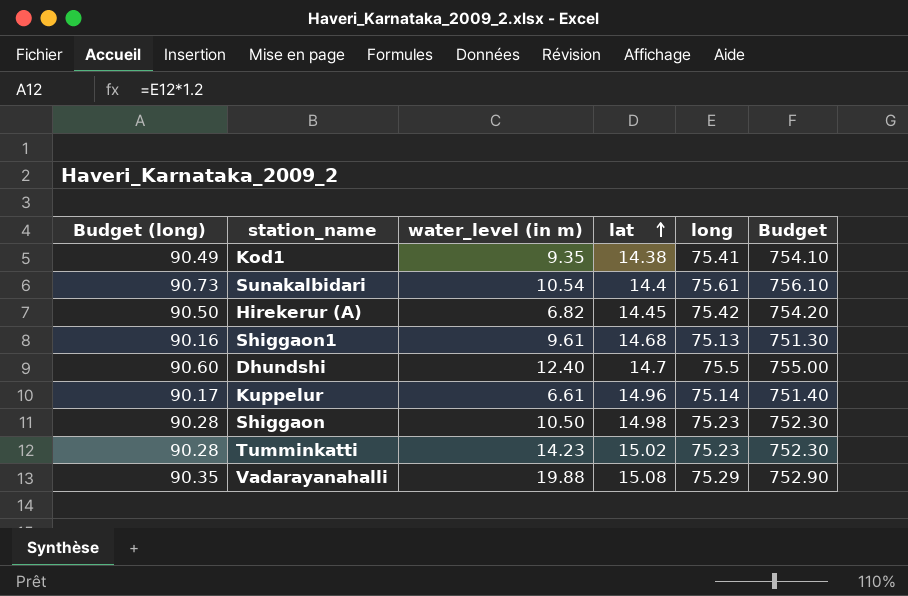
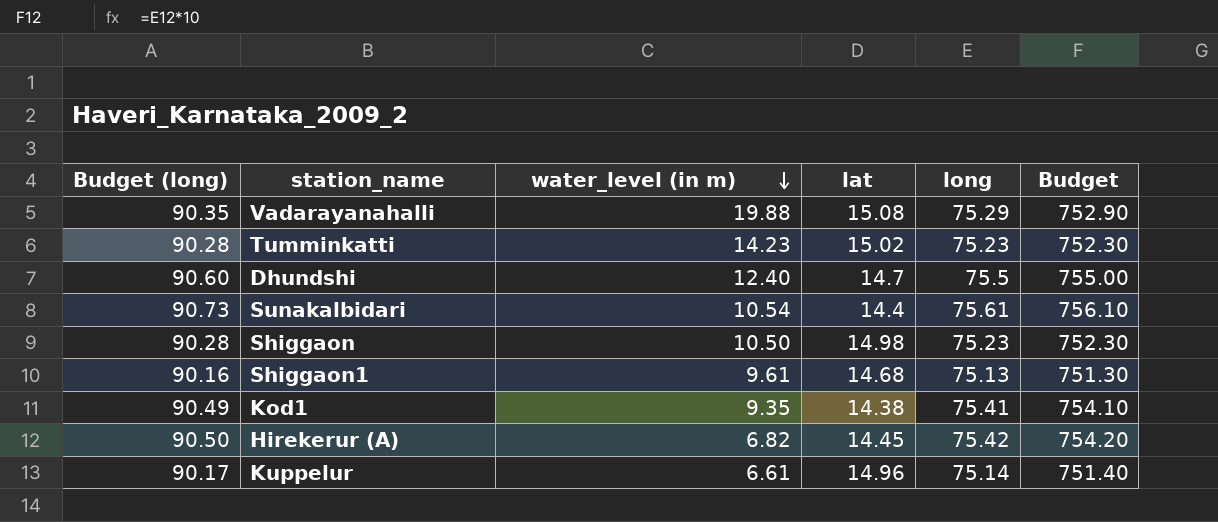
row order: lat ascending -> water_level (in m) descending

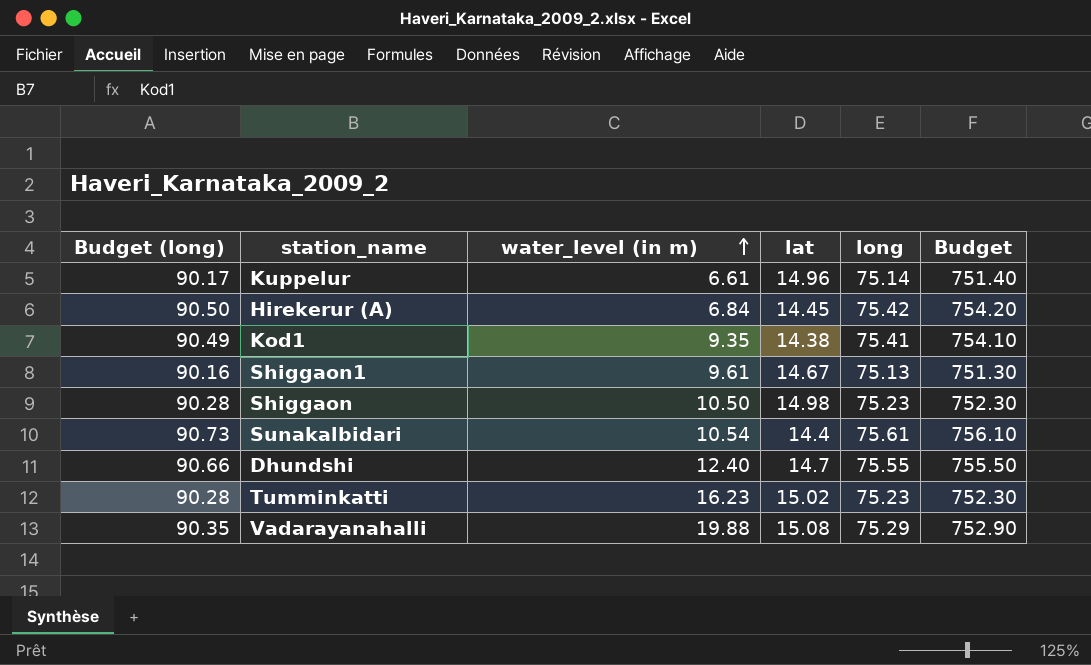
row order: water_level (in m) descending -> water_level (in m) ascending
Hirekerur (A) | water_level (in m): 6.82 -> 6.84
Shiggaon1 | lat: 14.68 -> 14.67
Dhundshi | Budget (long): 90.60 -> 90.66
Dhundshi | long: 75.5 -> 75.55
Dhundshi | Budget: 755.00 -> 755.50
Tumminkatti | water_level (in m): 14.23 -> 16.23

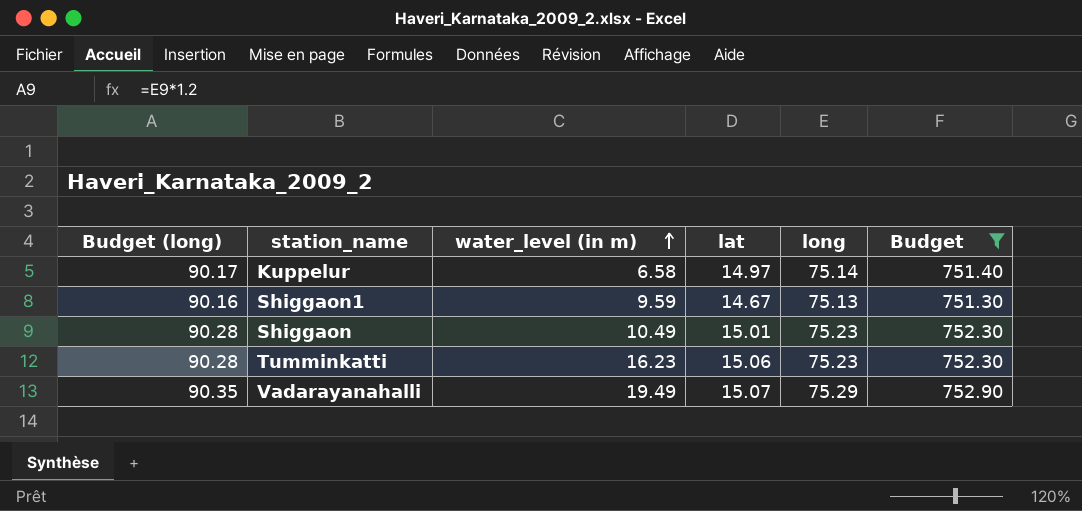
filter: none -> Budget <= 752.90
Kuppelur | water_level (in m): 6.61 -> 6.58
Kuppelur | lat: 14.96 -> 14.97
Shiggaon1 | water_level (in m): 9.61 -> 9.59
Shiggaon | water_level (in m): 10.50 -> 10.49
Shiggaon | lat: 14.98 -> 15.01
Tumminkatti | lat: 15.02 -> 15.06
Vadarayanahalli | water_level (in m): 19.88 -> 19.49
Vadarayanahalli | lat: 15.08 -> 15.07

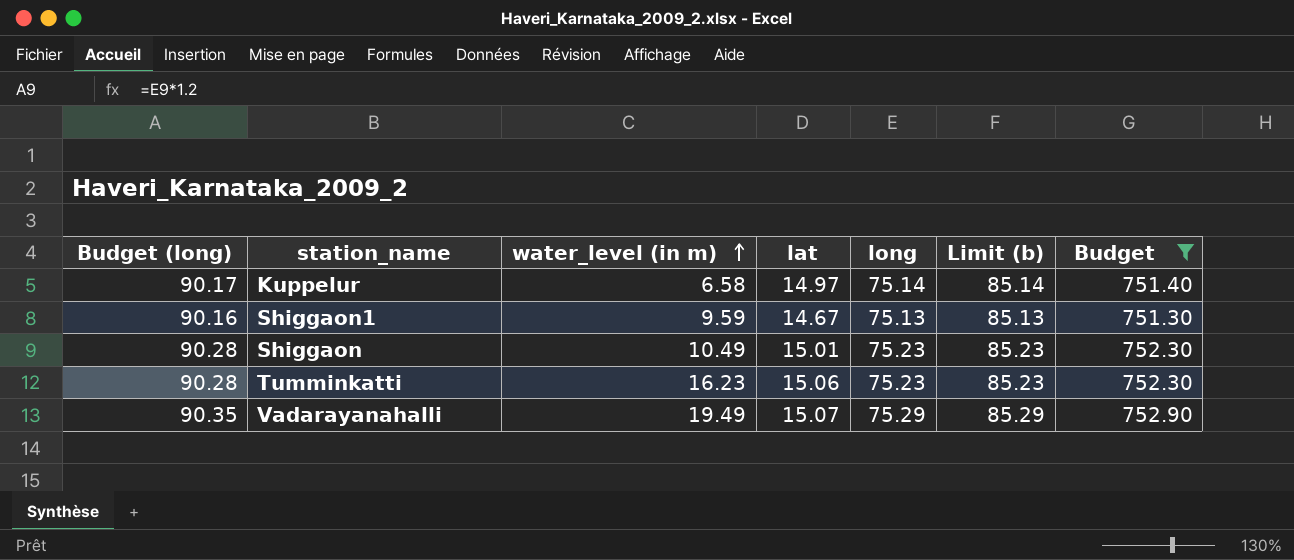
column Limit (b) | formula: none -> [long] + 10

